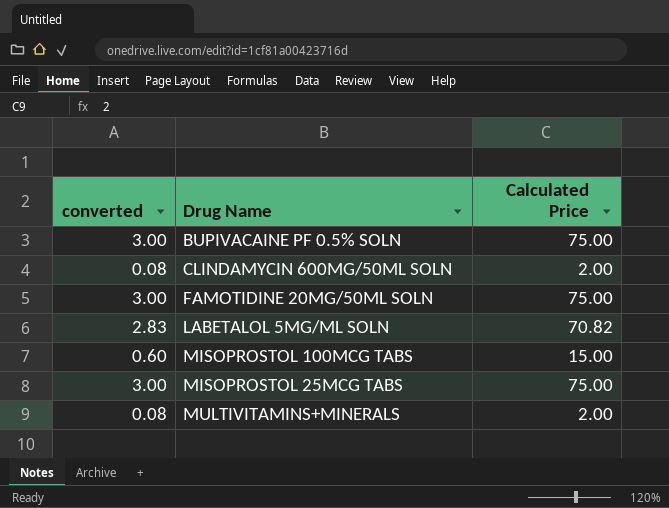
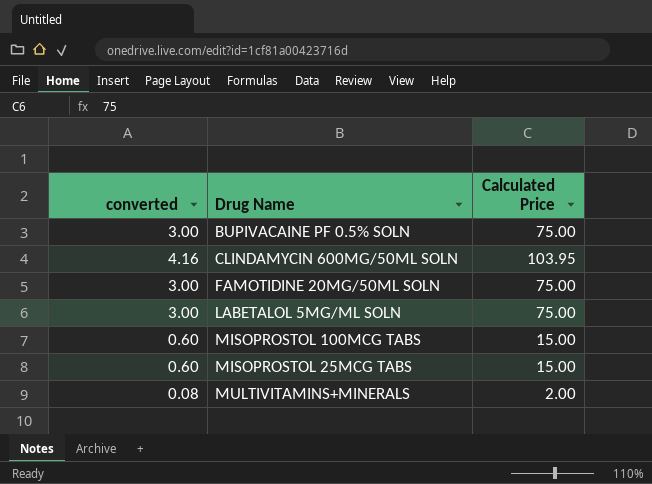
CLINDAMYCIN 600MG/50ML SOLN | converted: 0.08 -> 4.16
CLINDAMYCIN 600MG/50ML SOLN | Calculated Price: 2.00 -> 103.95
LABETALOL 5MG/ML SOLN | converted: 2.83 -> 3.00
LABETALOL 5MG/ML SOLN | Calculated Price: 70.82 -> 75.00
MISOPROSTOL 25MCG TABS | converted: 3.00 -> 0.60
MISOPROSTOL 25MCG TABS | Calculated Price: 75.00 -> 15.00

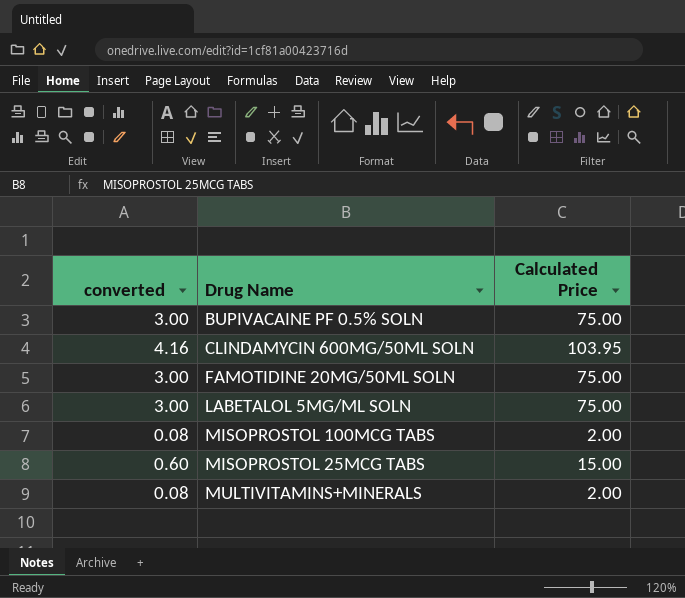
MISOPROSTOL 100MCG TABS | converted: 0.60 -> 0.08
MISOPROSTOL 100MCG TABS | Calculated Price: 15.00 -> 2.00

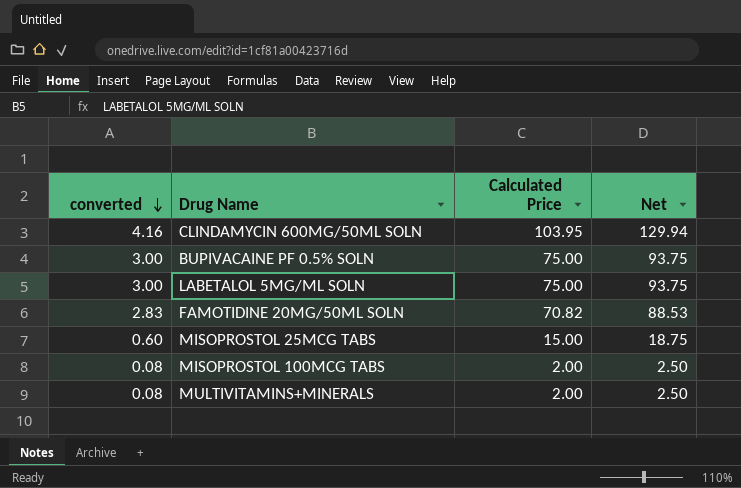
row order: none -> converted descending
column Net | formula: none -> [Calculated Price] * 1.25
FAMOTIDINE 20MG/50ML SOLN | converted: 3.00 -> 2.83
FAMOTIDINE 20MG/50ML SOLN | Calculated Price: 75.00 -> 70.82

